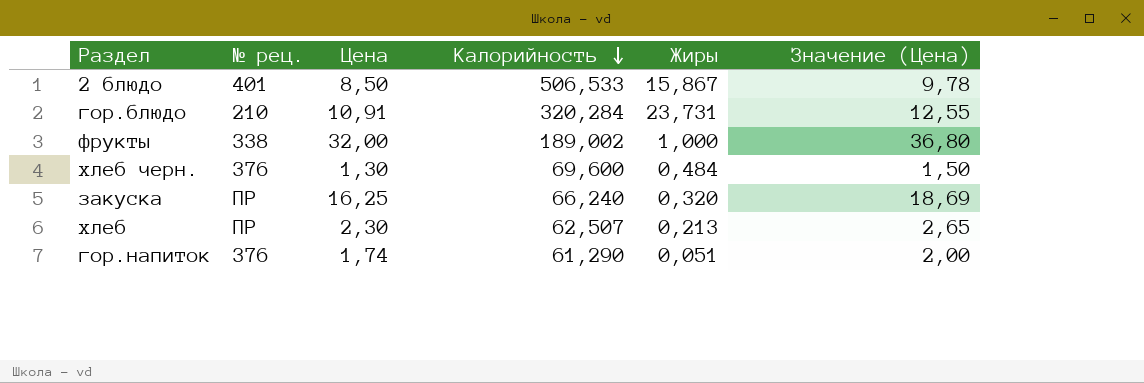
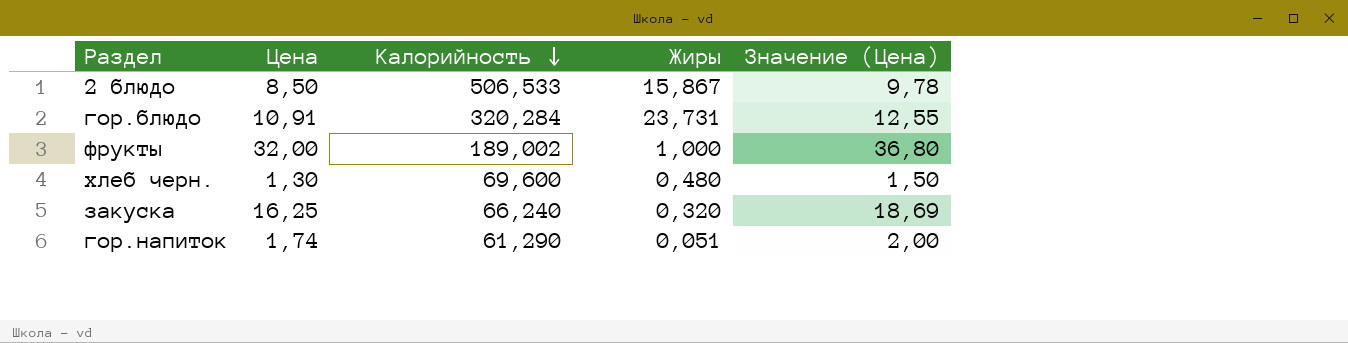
column № рец. | position: 2 -> none
row хлеб: ПР | 2,30 | 62,507 | 0,213 | 2,65 -> none
хлеб черн. | Жиры: 0,484 -> 0,480

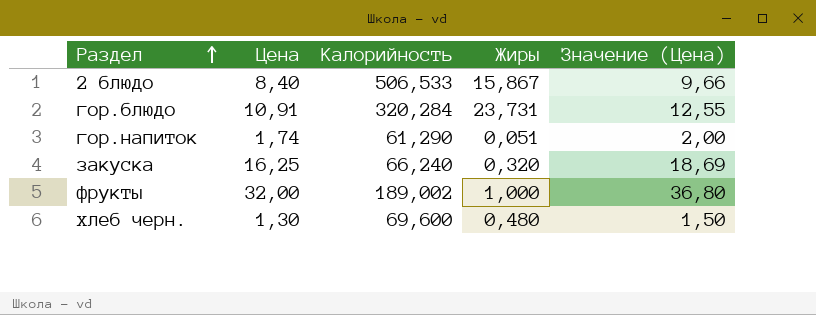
row order: Калорийность descending -> Раздел ascending
2 блюдо | Цена: 8,50 -> 8,40
2 блюдо | Значение (Цена): 9,78 -> 9,66

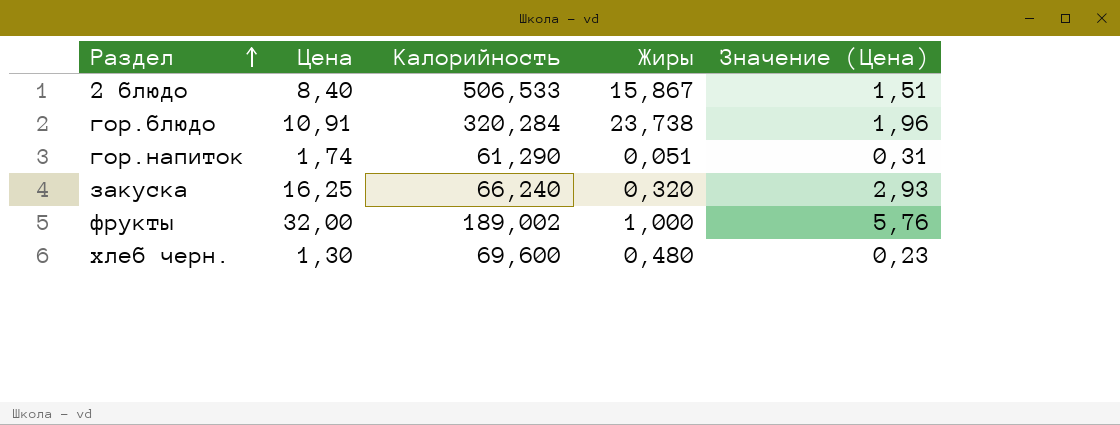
column Значение (Цена) | formula: [Цена] * 1,15 -> [Цена] * 0,18
гор.блюдо | Жиры: 23,731 -> 23,738

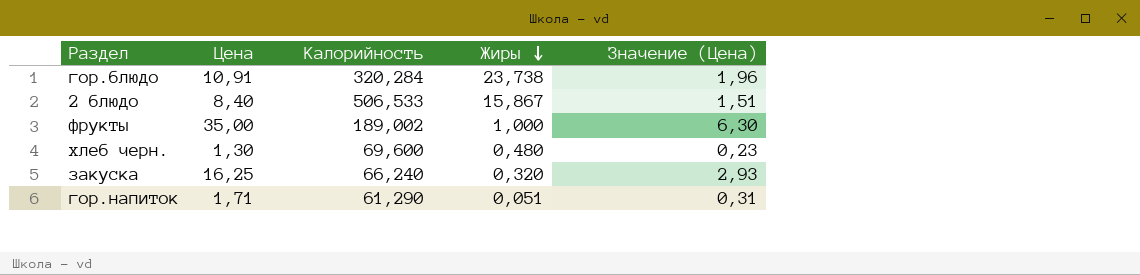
row order: Раздел ascending -> Жиры descending
фрукты | Цена: 32,00 -> 35,00
фрукты | Значение (Цена): 5,76 -> 6,30
гор.напиток | Цена: 1,74 -> 1,71

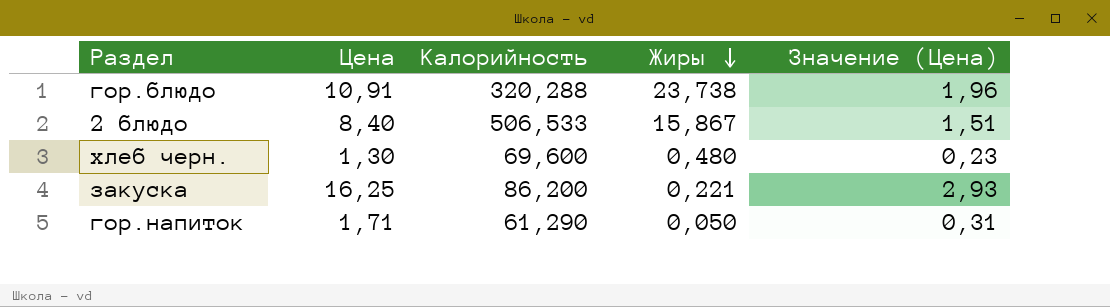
row фрукты: 35,00 | 189,002 | 1,000 | 6,30 -> none
гор.блюдо | Калорийность: 320,284 -> 320,288
закуска | Калорийность: 66,240 -> 86,200
закуска | Жиры: 0,320 -> 0,221
гор.напиток | Жиры: 0,051 -> 0,050

